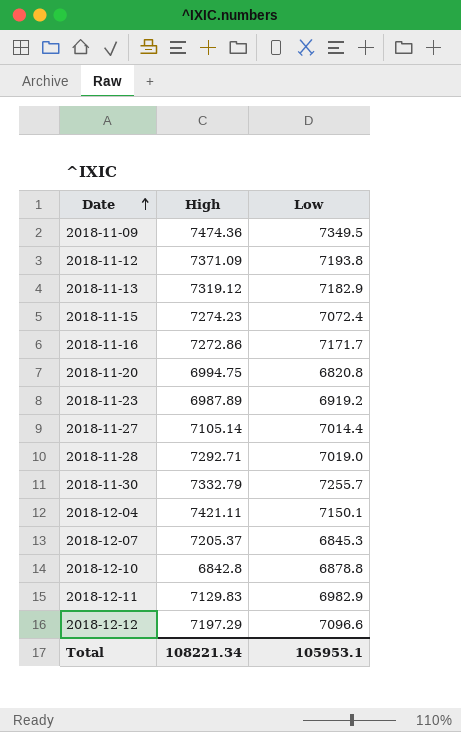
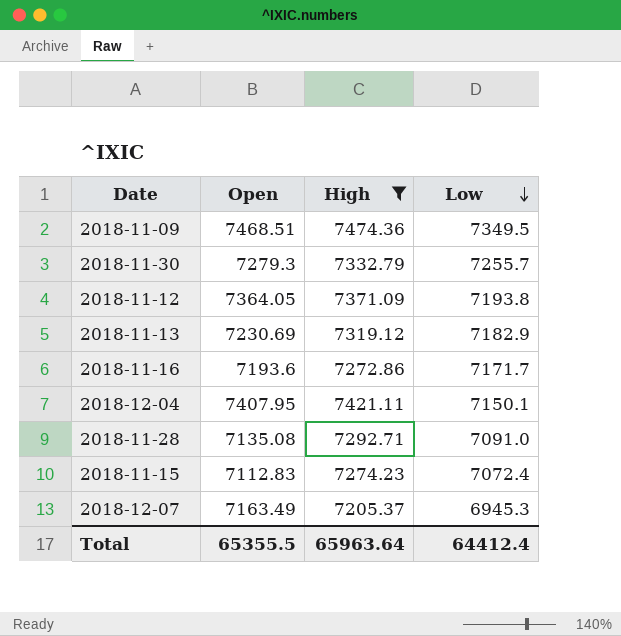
filter: none -> High >= 7205.37
row order: Date ascending -> Low descending
column Open | position: none -> 2
2018-11-28 | Low: 7019.0 -> 7091.0
2018-12-07 | Low: 6845.3 -> 6945.3
Total | High: 108221.34 -> 65963.64
Total | Low: 105953.1 -> 64412.4

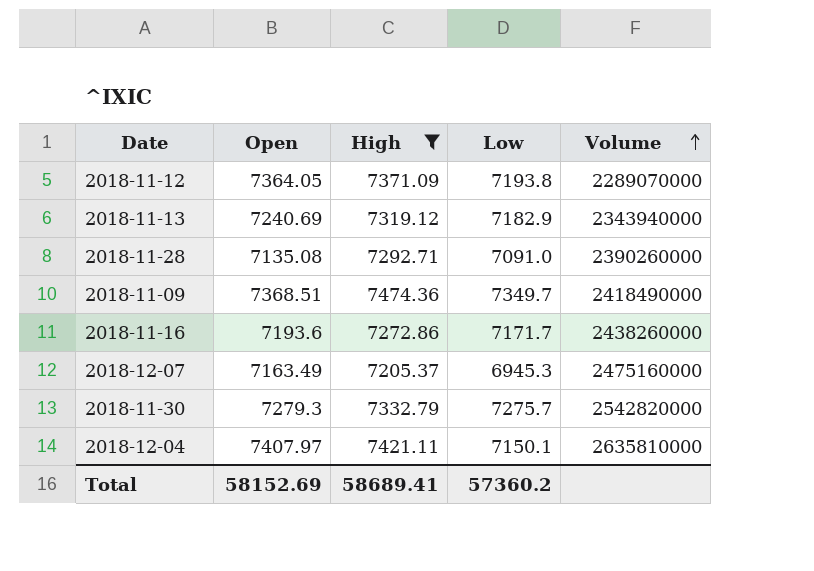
row order: Low descending -> Volume ascending
column Volume | position: none -> 5
row 2018-11-15: 7112.83 | 7274.23 | 7072.4 -> none
2018-11-13 | Open: 7230.69 -> 7240.69
2018-11-09 | Open: 7468.51 -> 7368.51
2018-11-09 | Low: 7349.5 -> 7349.7
2018-11-30 | Low: 7255.7 -> 7275.7
2018-12-04 | Open: 7407.95 -> 7407.97
Total | Open: 65355.5 -> 58152.69
Total | High: 65963.64 -> 58689.41
Total | Low: 64412.4 -> 57360.2

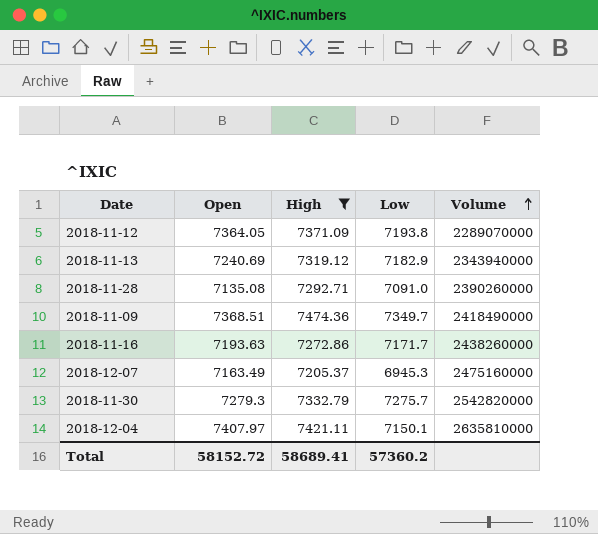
2018-11-16 | Open: 7193.6 -> 7193.63
Total | Open: 58152.69 -> 58152.72

